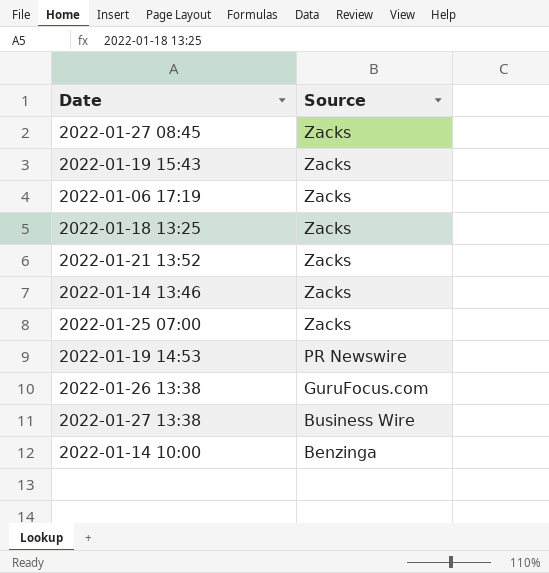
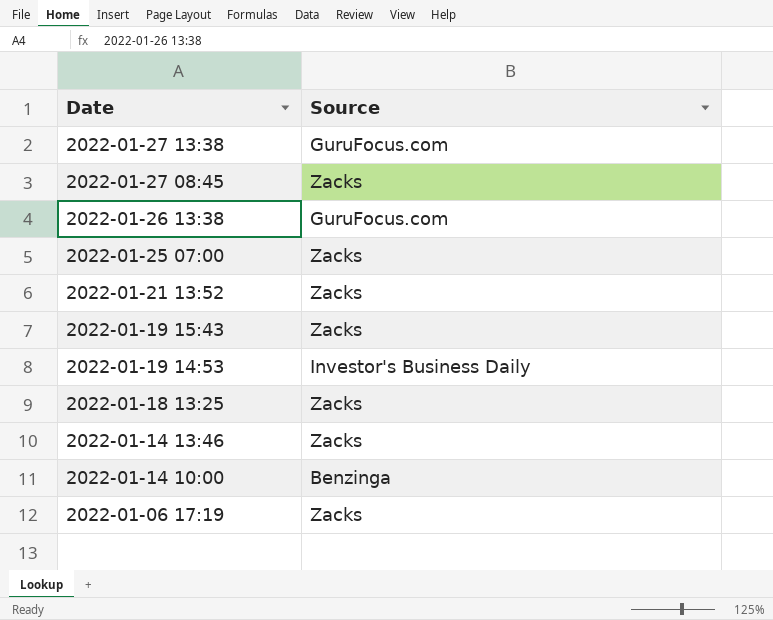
row order: Source descending -> Date descending
2022-01-27 13:38 | Source: Business Wire -> GuruFocus.com
2022-01-19 14:53 | Source: PR Newswire -> Investor's Business Daily

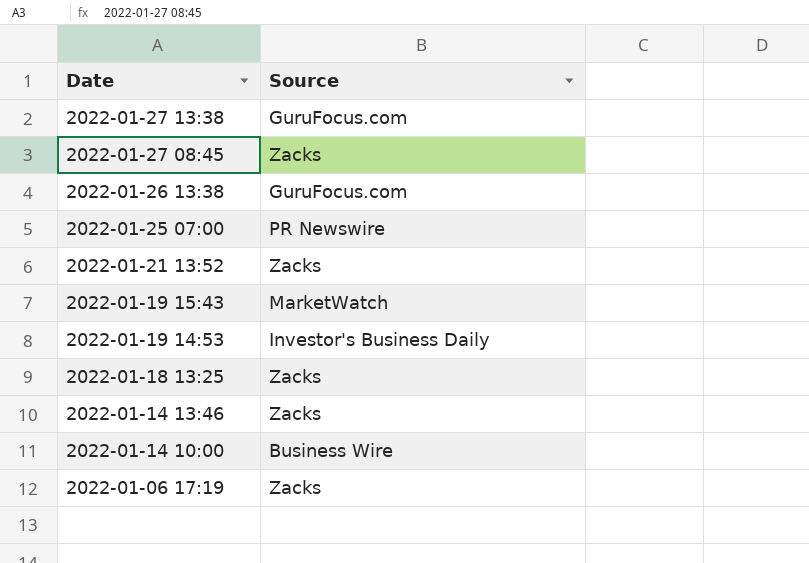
2022-01-25 07:00 | Source: Zacks -> PR Newswire
2022-01-19 15:43 | Source: Zacks -> MarketWatch
2022-01-14 10:00 | Source: Benzinga -> Business Wire

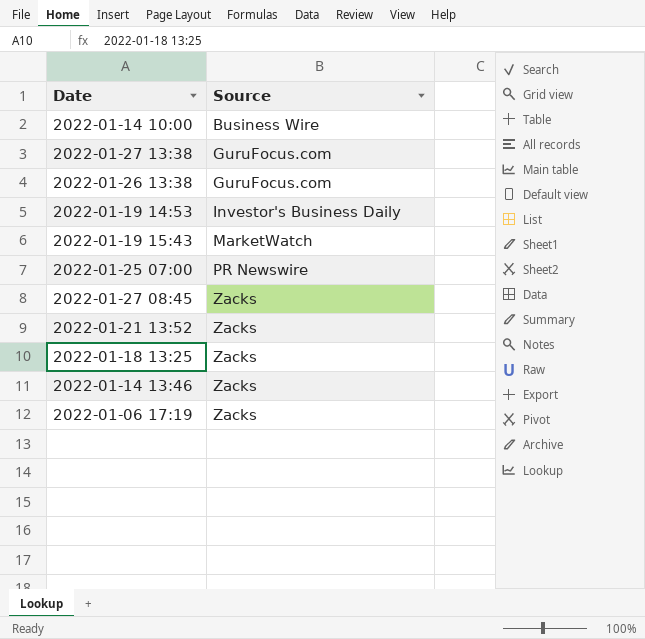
row order: Date descending -> Source ascending

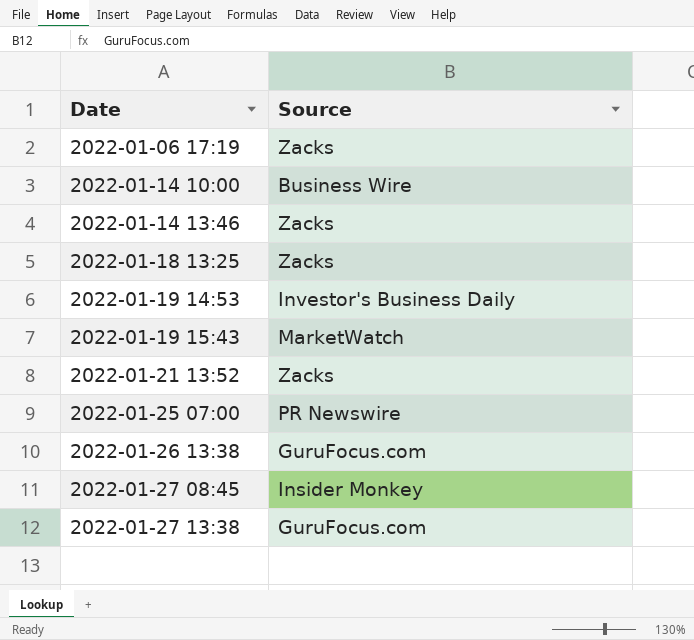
row order: Source ascending -> Date ascending
2022-01-27 08:45 | Source: Zacks -> Insider Monkey

